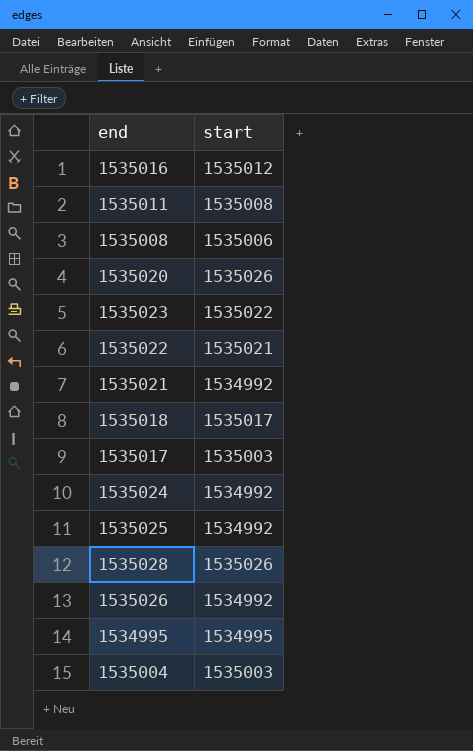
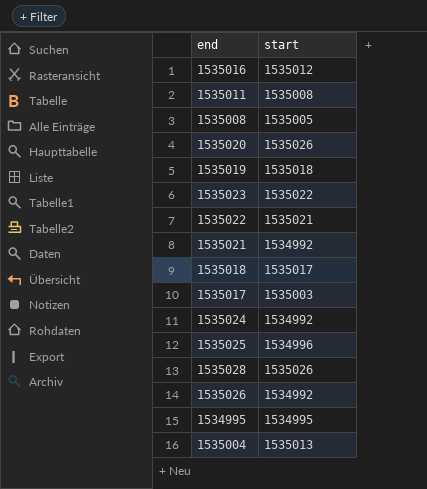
1535008 | start: 1535006 -> 1535005
row 1535019: none -> 1535018
1535025 | start: 1534992 -> 1534996
1535004 | start: 1535003 -> 1535013

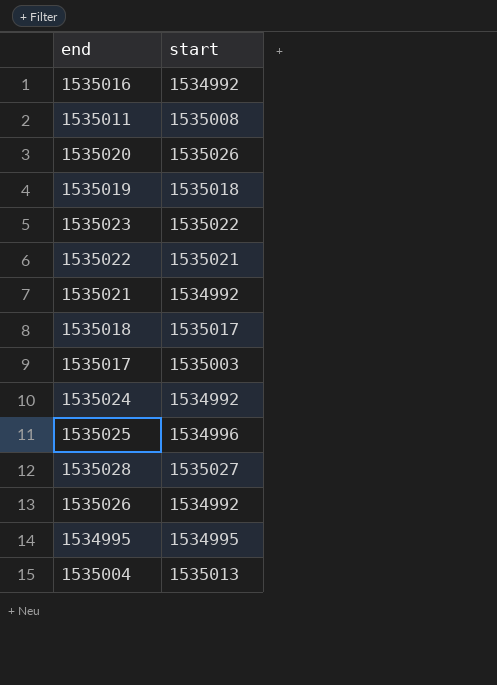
row 1535008: 1535005 -> none
1535016 | start: 1535012 -> 1534992
1535028 | start: 1535026 -> 1535027

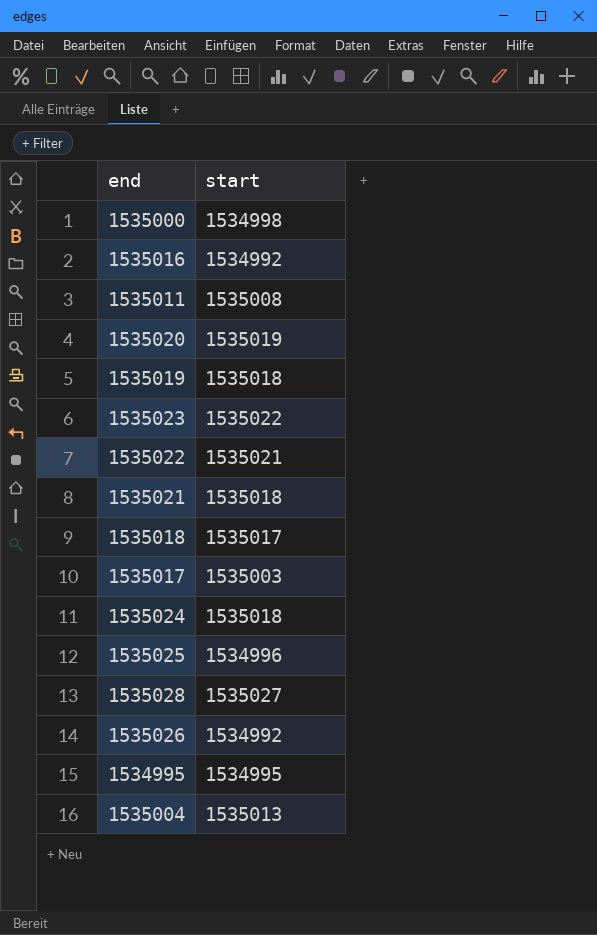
row 1535000: none -> 1534998
1535020 | start: 1535026 -> 1535019
1535021 | start: 1534992 -> 1535018
1535024 | start: 1534992 -> 1535018

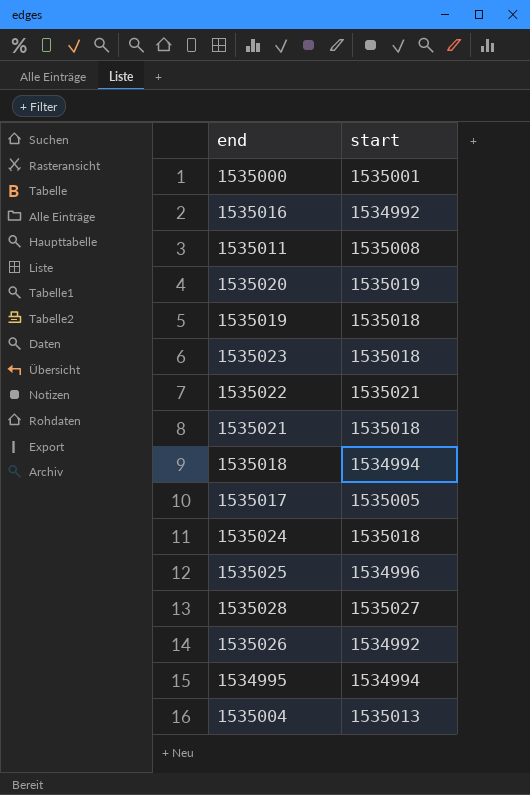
1535000 | start: 1534998 -> 1535001
1535023 | start: 1535022 -> 1535018
1535018 | start: 1535017 -> 1534994
1535017 | start: 1535003 -> 1535005
1534995 | start: 1534995 -> 1534994

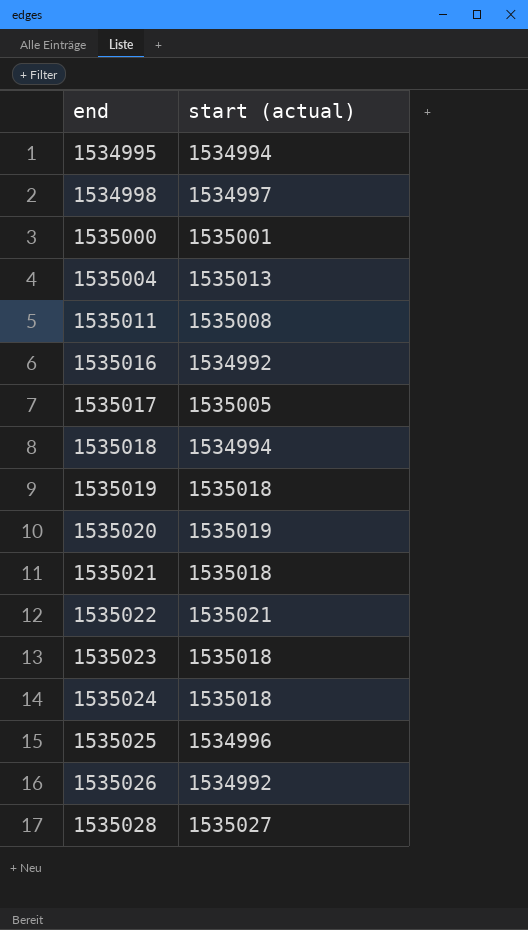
row order: none -> end ascending
column name: start -> start (actual)
row 1534998: none -> 1534997

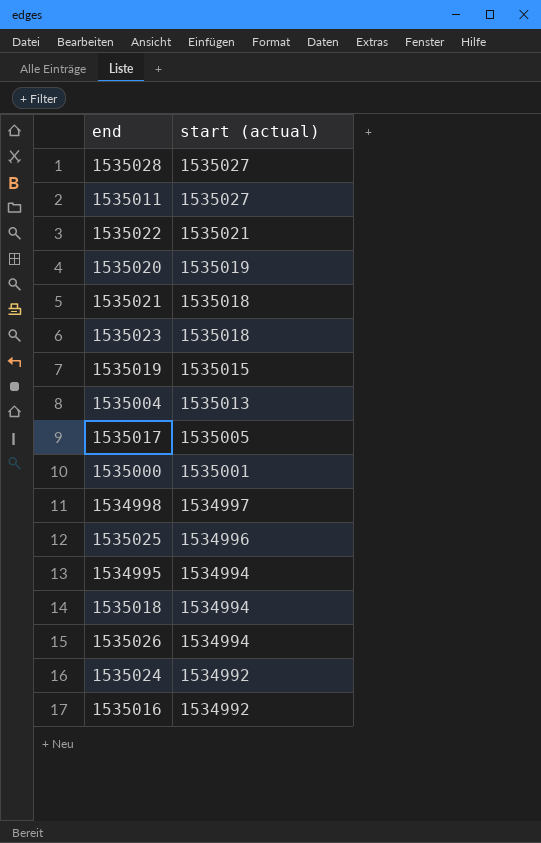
row order: end ascending -> start (actual) descending
1535011 | start (actual): 1535008 -> 1535027
1535019 | start (actual): 1535018 -> 1535015
1535026 | start (actual): 1534992 -> 1534994
1535024 | start (actual): 1535018 -> 1534992

